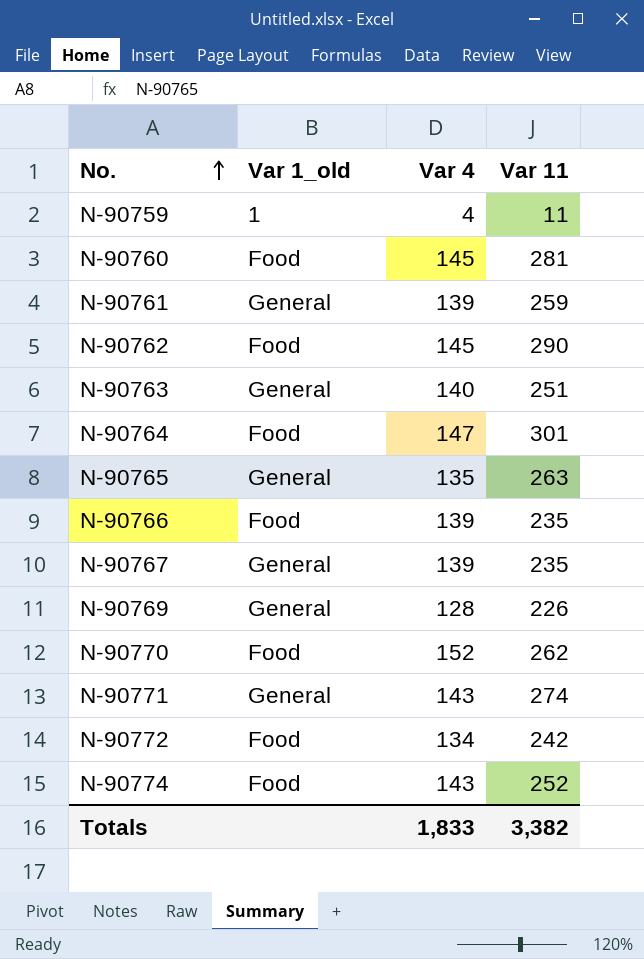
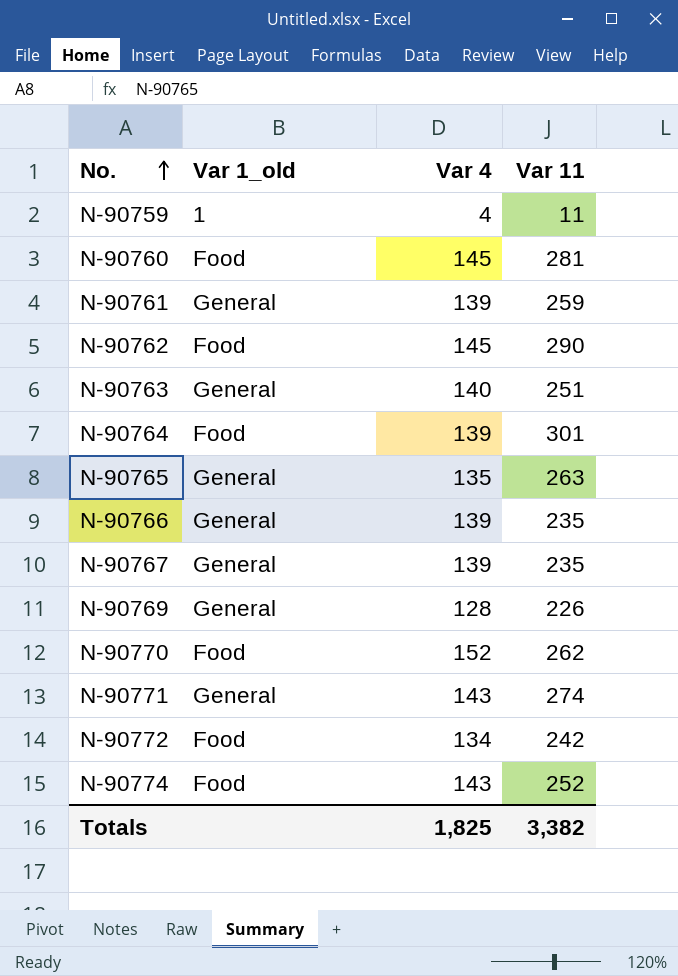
N-90764 | Var 4: 147 -> 139
N-90766 | Var 1_old: Food -> General
Totals | Var 4: 1,833 -> 1,825

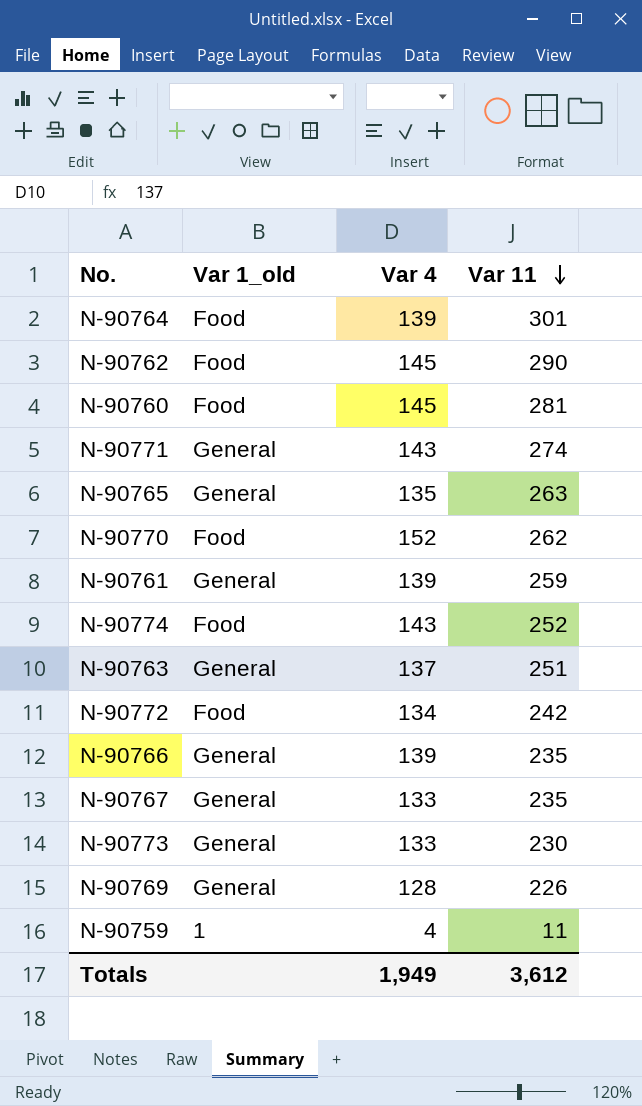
row order: No. ascending -> Var 11 descending
N-90763 | Var 4: 140 -> 137
N-90767 | Var 4: 139 -> 133
row N-90773: none -> General | 133 | 230
Totals | Var 4: 1,825 -> 1,949
Totals | Var 11: 3,382 -> 3,612

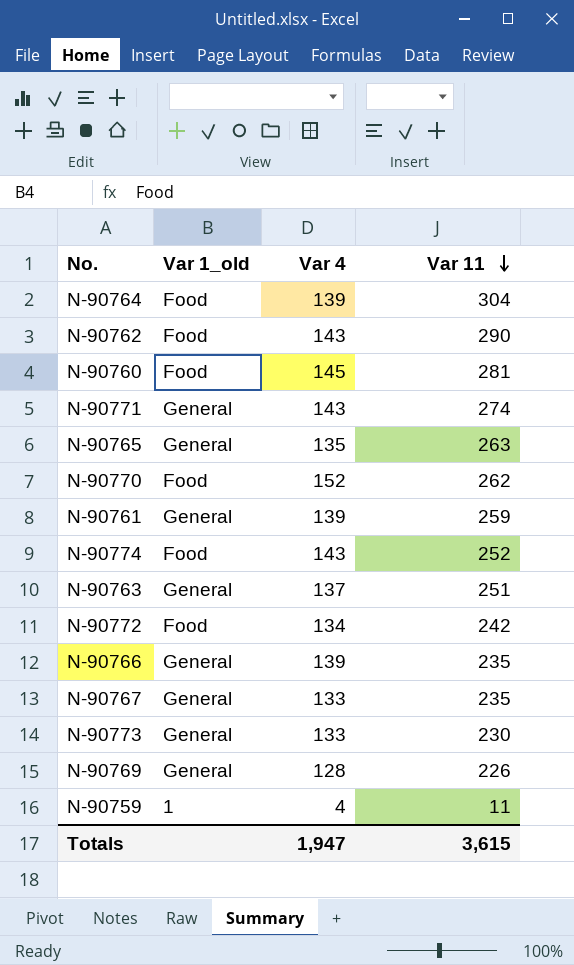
N-90764 | Var 11: 301 -> 304
N-90762 | Var 4: 145 -> 143
Totals | Var 4: 1,949 -> 1,947
Totals | Var 11: 3,612 -> 3,615

